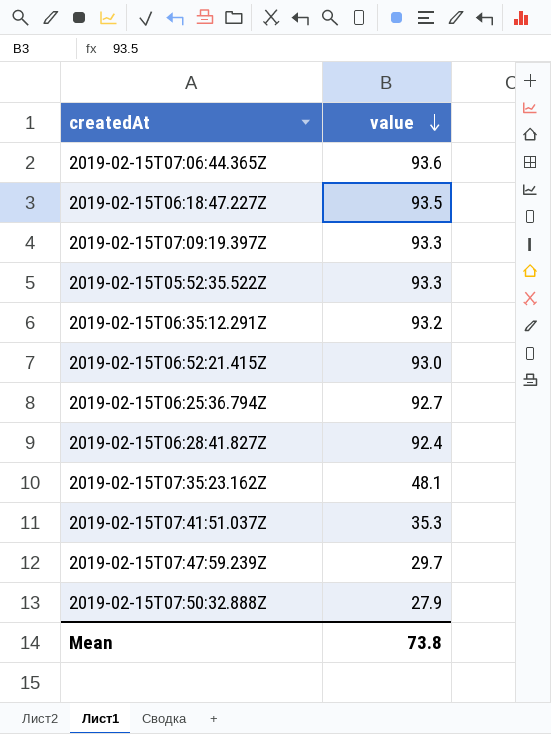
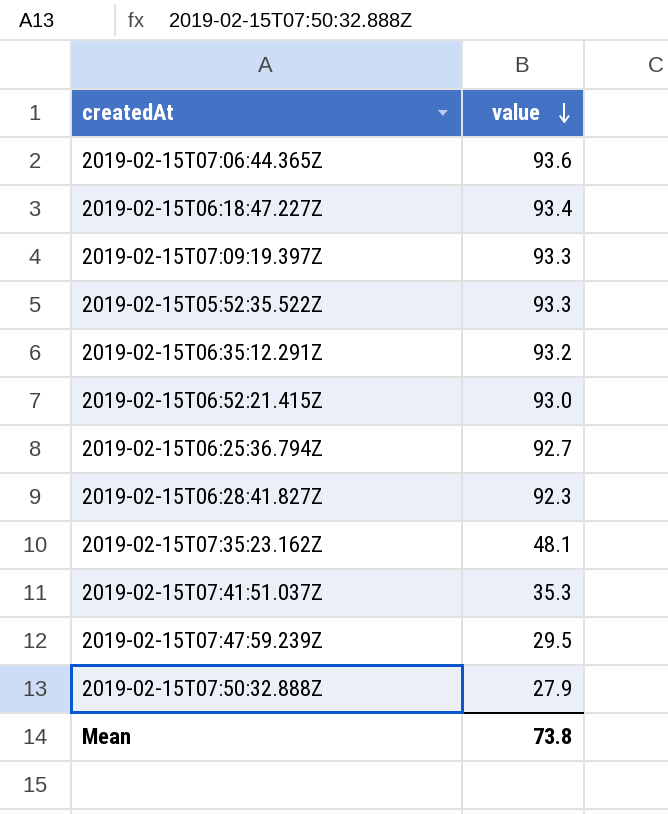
2019-02-15T06:18:47.227Z | value: 93.5 -> 93.4
2019-02-15T06:28:41.827Z | value: 92.4 -> 92.3
2019-02-15T07:47:59.239Z | value: 29.7 -> 29.5

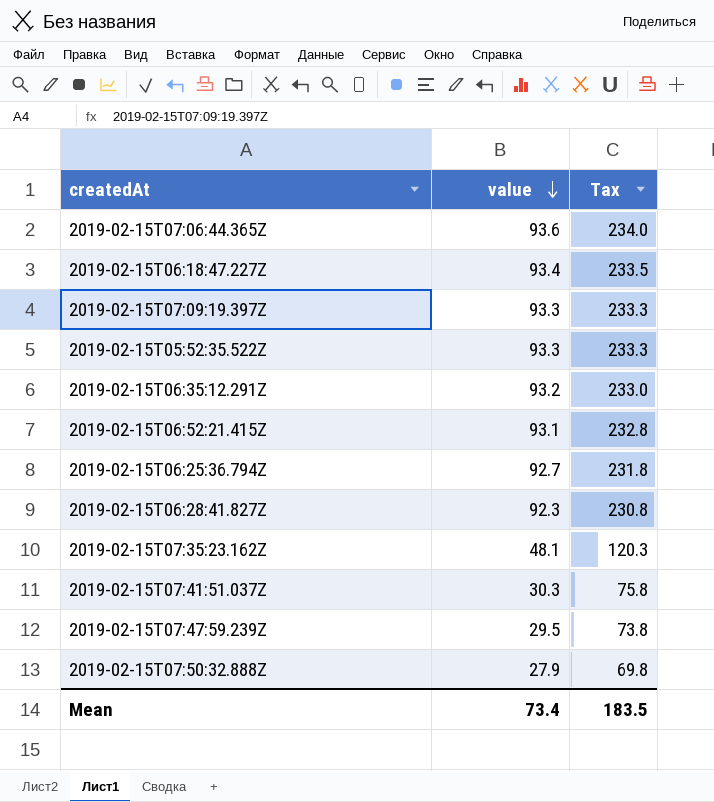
column Tax | formula: none -> [value] * 2.5
2019-02-15T06:52:21.415Z | value: 93.0 -> 93.1
2019-02-15T07:41:51.037Z | value: 35.3 -> 30.3
Mean | value: 73.8 -> 73.4

